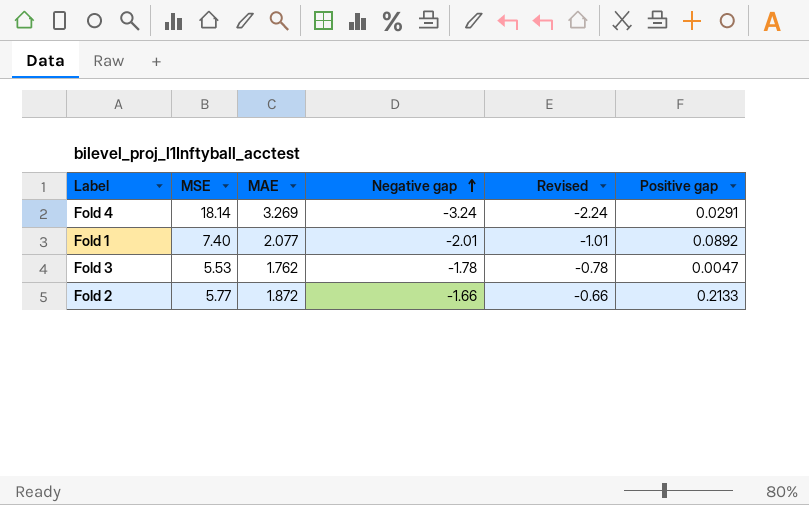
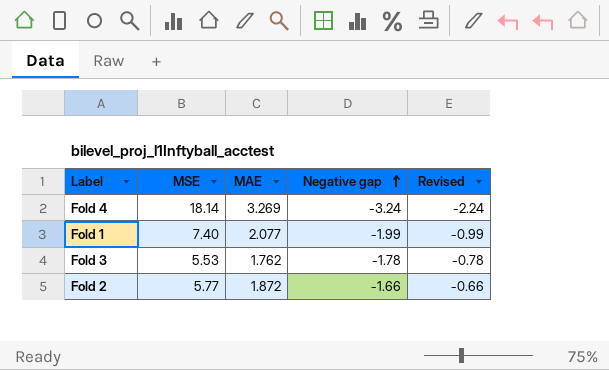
column Positive gap | position: 6 -> none
Fold 1 | Negative gap: -2.01 -> -1.99
Fold 1 | Revised: -1.01 -> -0.99

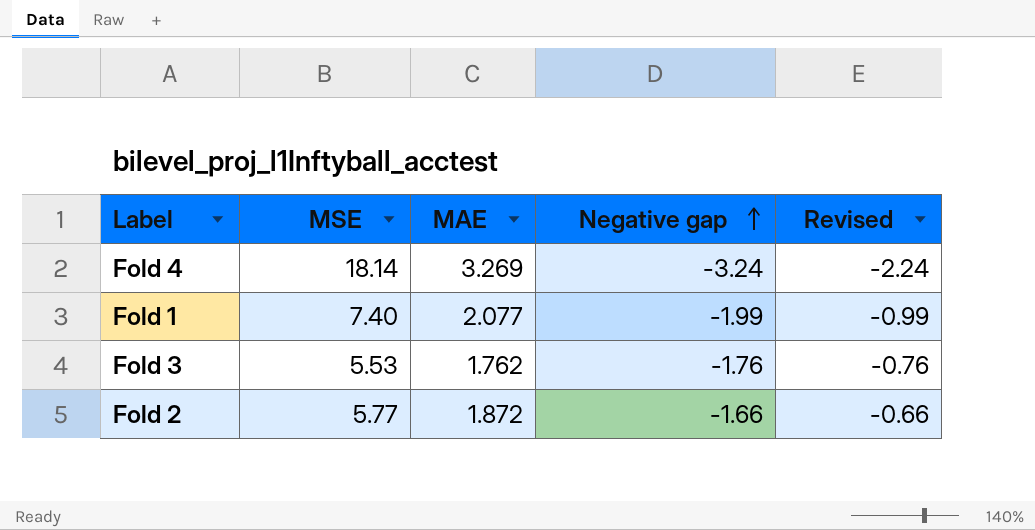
Fold 3 | Negative gap: -1.78 -> -1.76
Fold 3 | Revised: -0.78 -> -0.76

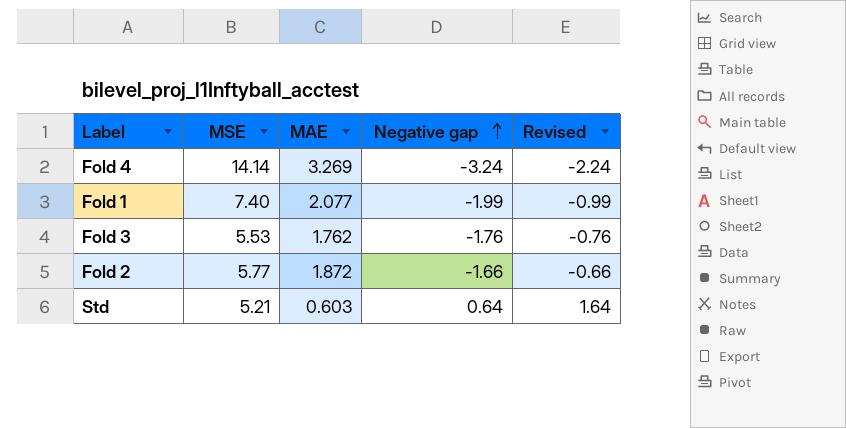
Fold 4 | MSE: 18.14 -> 14.14
row Std: none -> 5.21 | 0.603 | 0.64 | 1.64

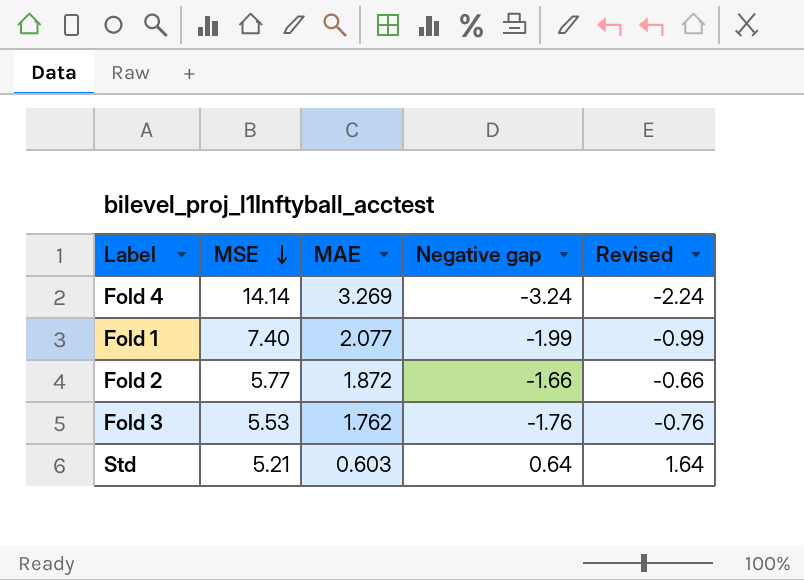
row order: Negative gap ascending -> MSE descending

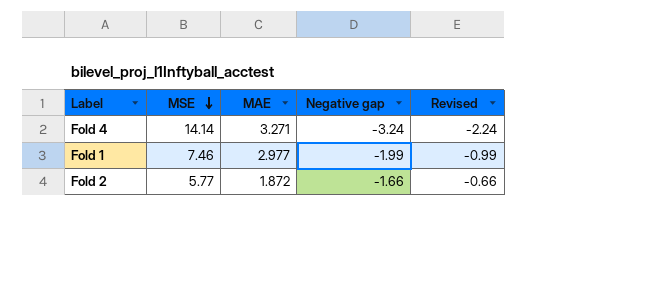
row Fold 3: 5.53 | 1.762 | -1.76 | -0.76 -> none
row Std: 5.21 | 0.603 | 0.64 | 1.64 -> none
Fold 4 | MAE: 3.269 -> 3.271
Fold 1 | MSE: 7.40 -> 7.46
Fold 1 | MAE: 2.077 -> 2.977

